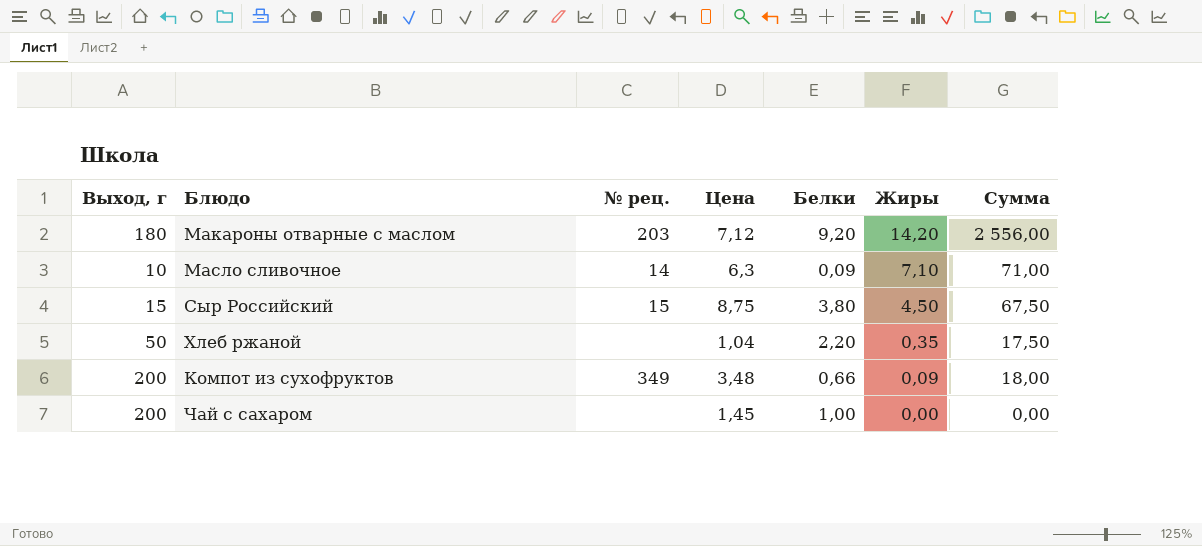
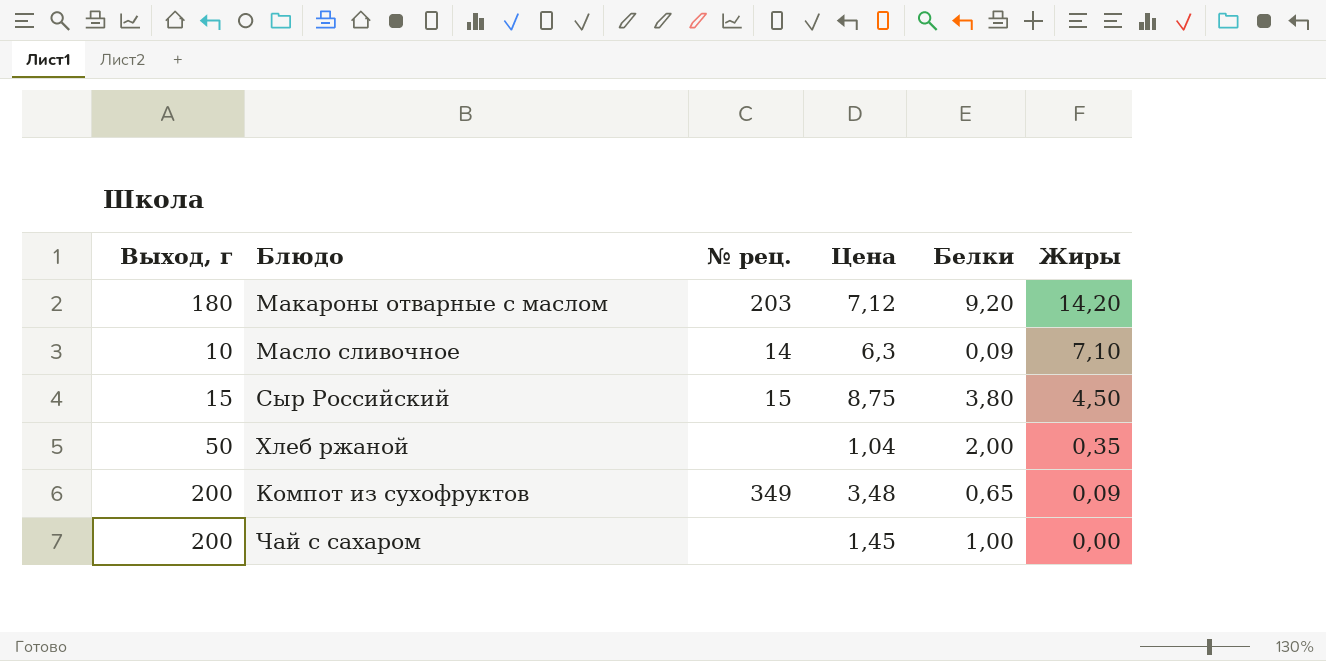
column Сумма | formula: [Выход, г] * [Жиры] -> none
Хлеб ржаной | Белки: 2,20 -> 2,00
Компот из сухофруктов | Белки: 0,66 -> 0,65

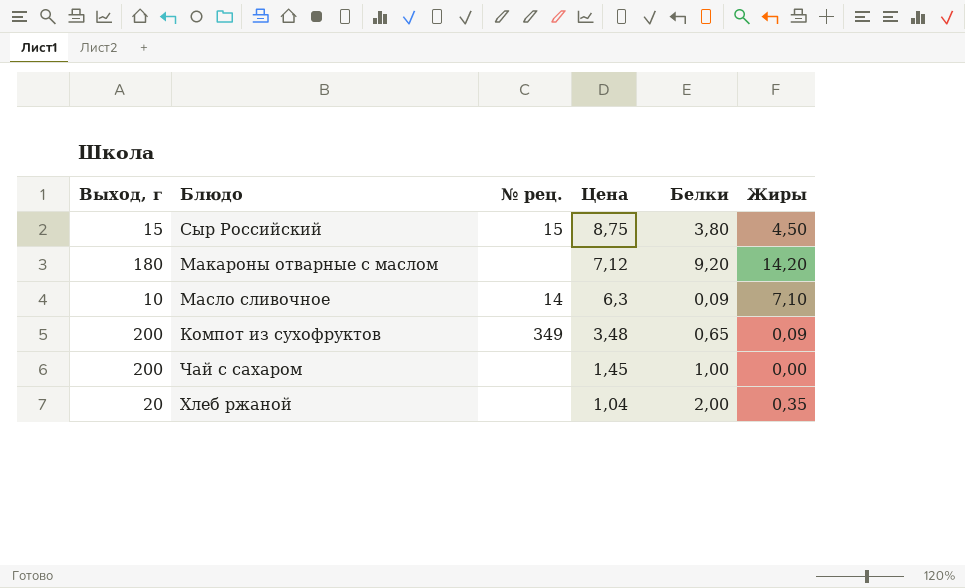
row order: Жиры descending -> Цена descending
Макароны отварные с маслом | № рец.: 203 -> none
Хлеб ржаной | Выход, г: 50 -> 20

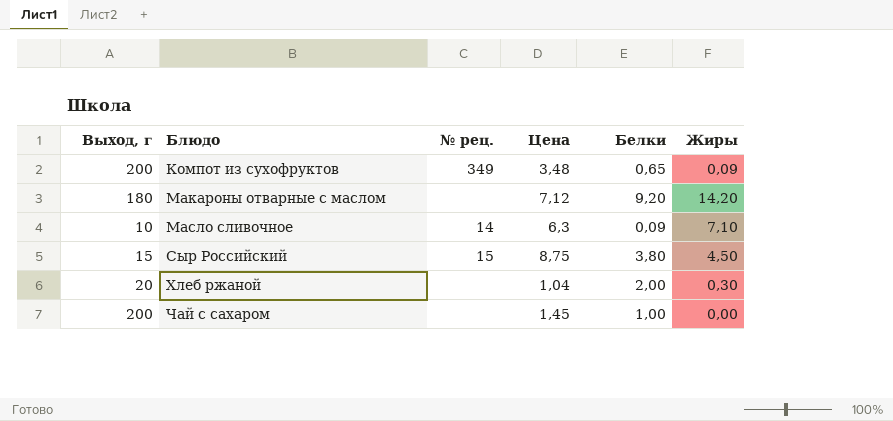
row order: Цена descending -> Блюдо ascending
Хлеб ржаной | Жиры: 0,35 -> 0,30

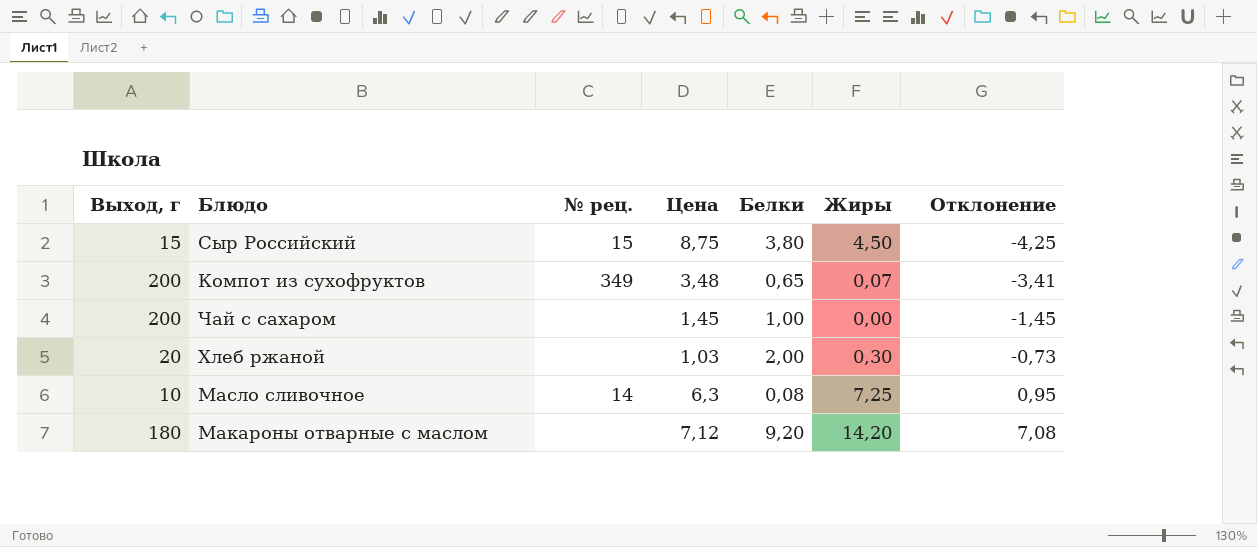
row order: Блюдо ascending -> Отклонение ascending
column Отклонение | formula: none -> [Жиры] - [Цена]
Компот из сухофруктов | Жиры: 0,09 -> 0,07
Хлеб ржаной | Цена: 1,04 -> 1,03
Масло сливочное | Белки: 0,09 -> 0,08
Масло сливочное | Жиры: 7,10 -> 7,25

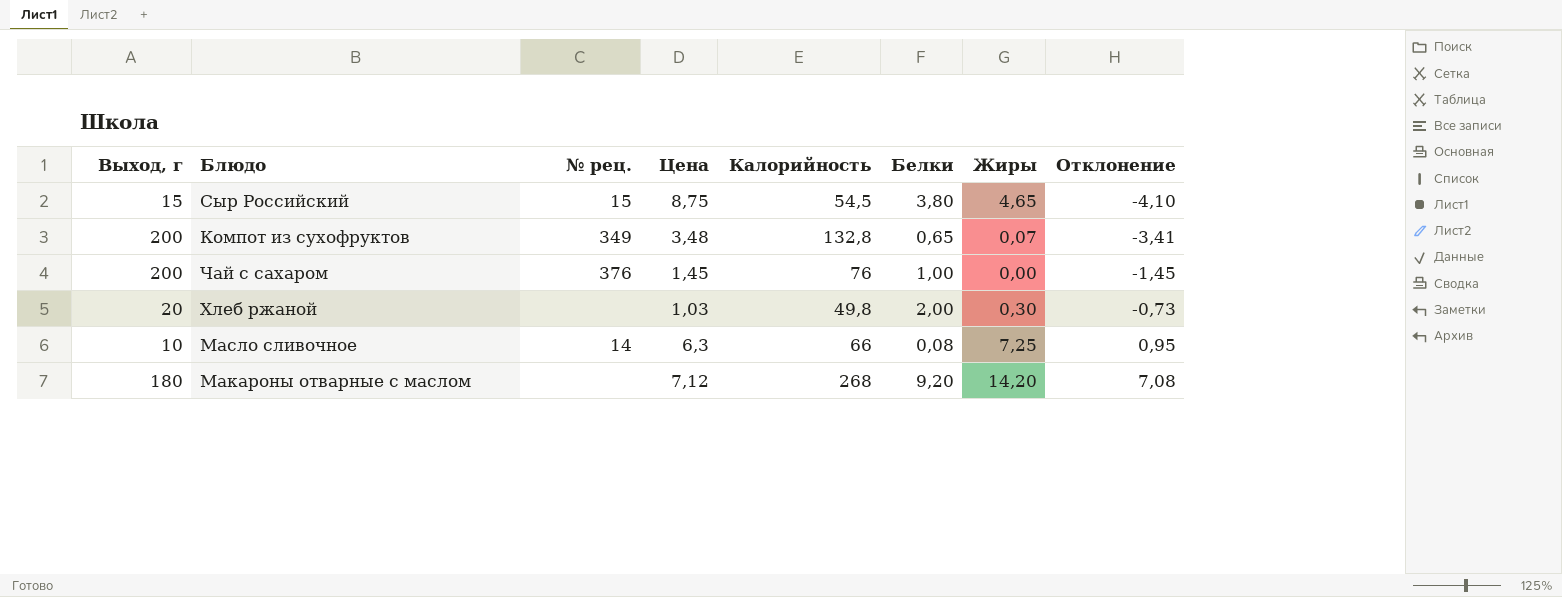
column Калорийность | position: none -> 5
Сыр Российский | Жиры: 4,50 -> 4,65
Сыр Российский | Отклонение: -4,25 -> -4,10
Чай с сахаром | № рец.: none -> 376

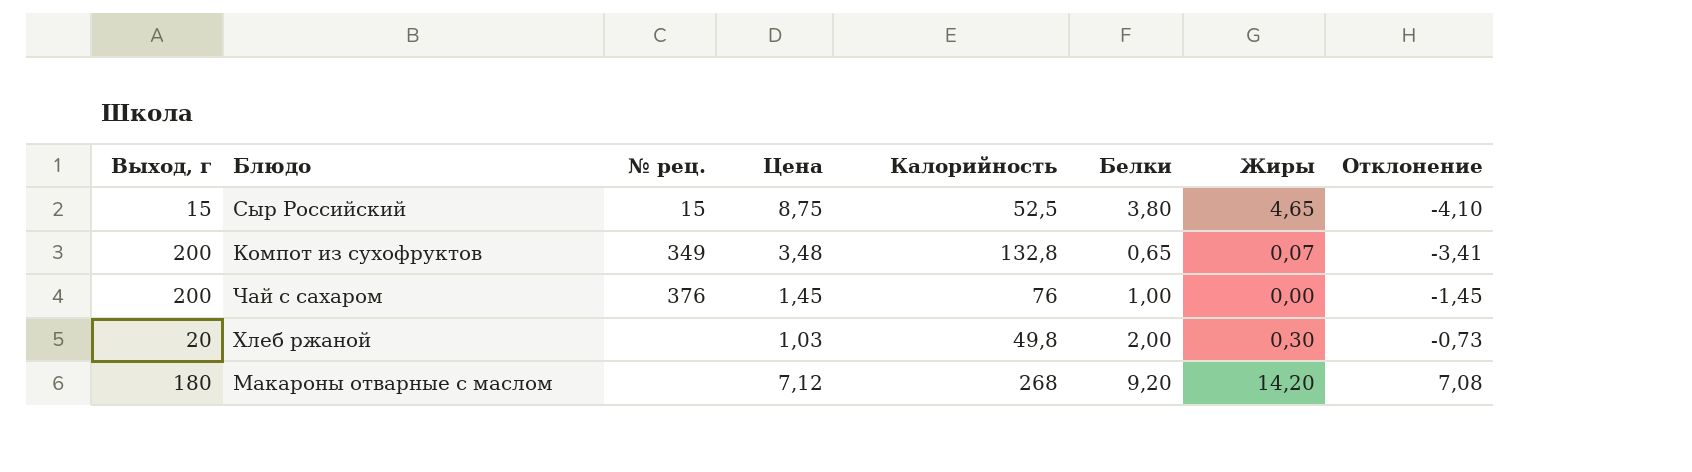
row Масло сливочное: 10 | 14 | 6,3 | 66 | 0,08 | 7,25 | 0,95 -> none
Сыр Российский | Калорийность: 54,5 -> 52,5

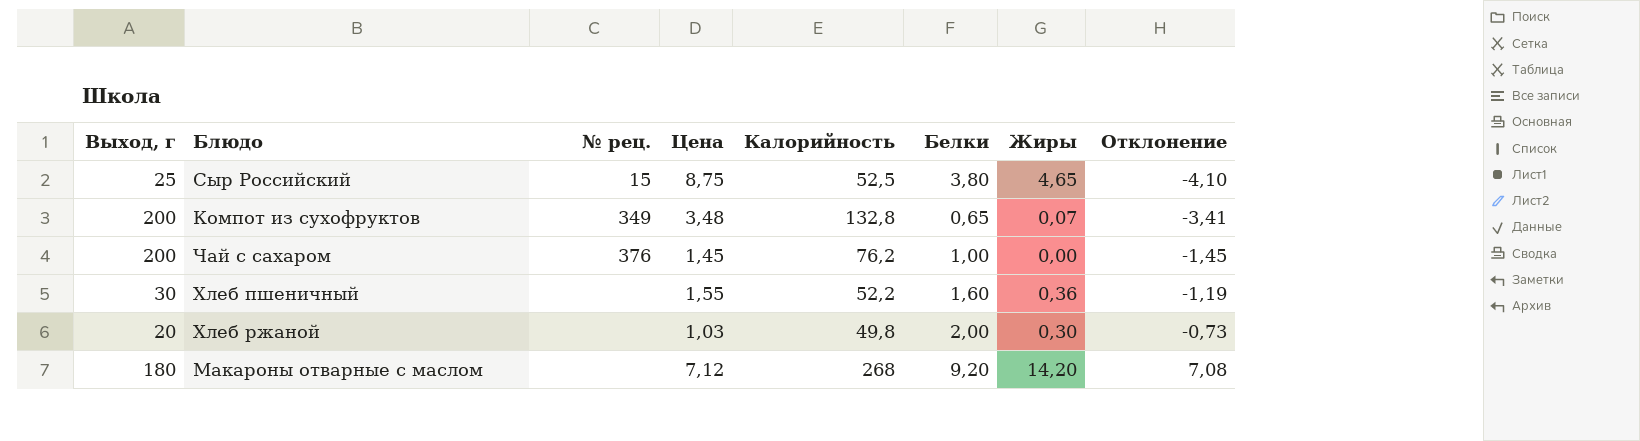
Сыр Российский | Выход, г: 15 -> 25
Чай с сахаром | Калорийность: 76 -> 76,2
row Хлеб пшеничный: none -> 30 | none | 1,55 | 52,2 | 1,60 | 0,36 | -1,19

